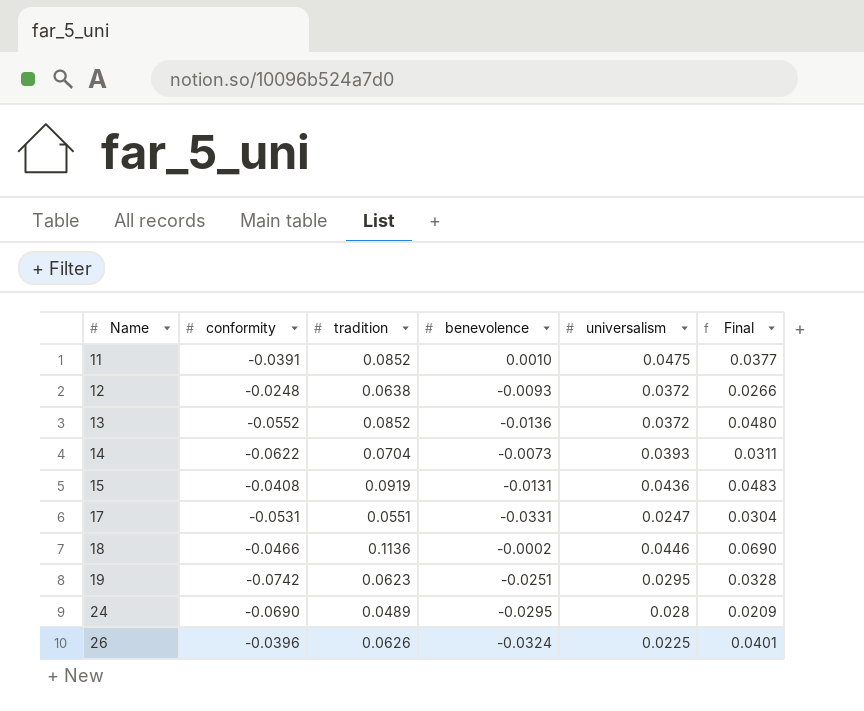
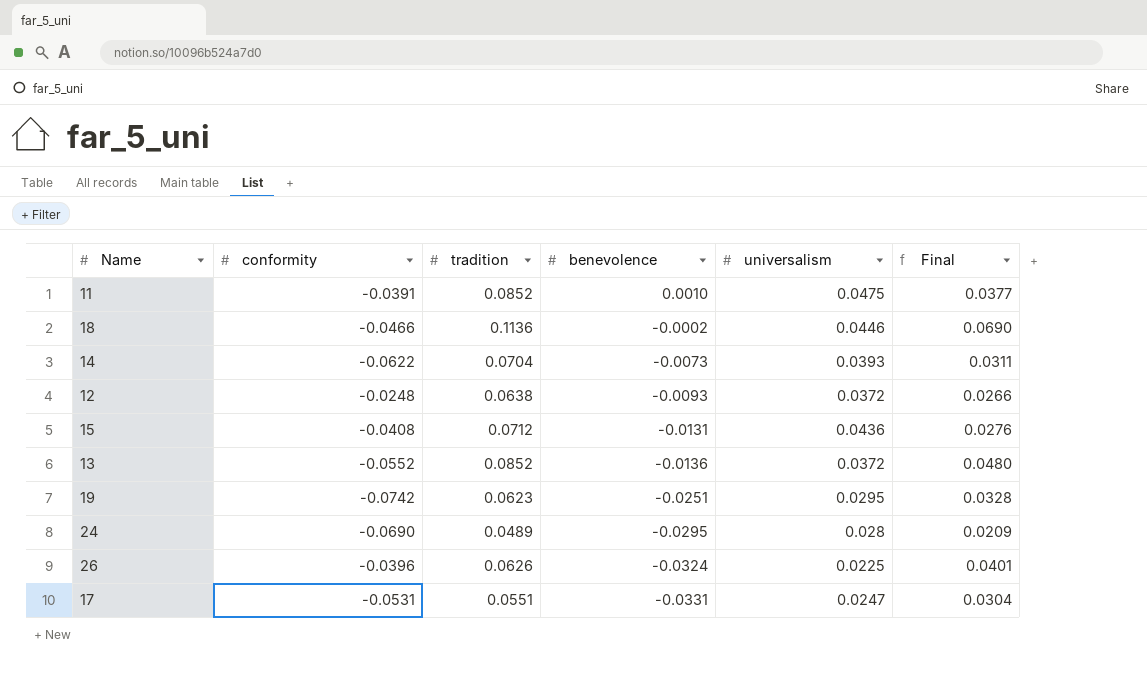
row order: Name ascending -> benevolence descending
15 | tradition: 0.0919 -> 0.0712
15 | Final: 0.0483 -> 0.0276

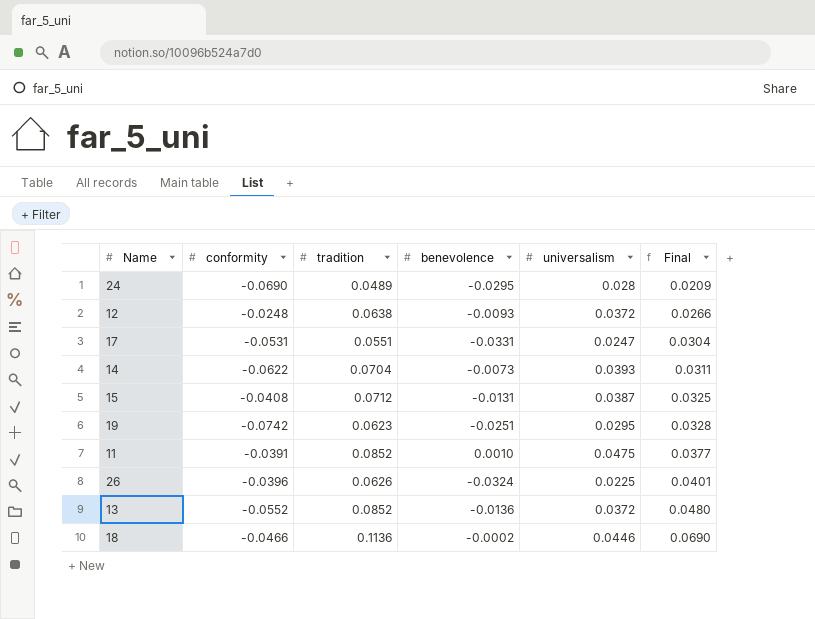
row order: benevolence descending -> Final ascending
15 | universalism: 0.0436 -> 0.0387
15 | Final: 0.0276 -> 0.0325

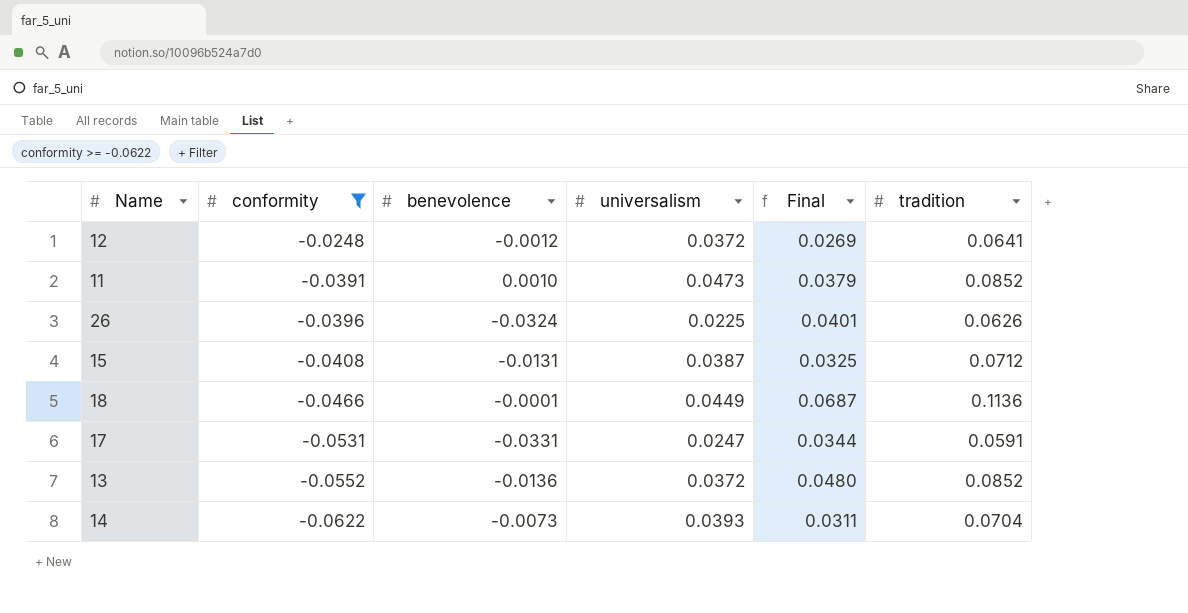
filter: none -> conformity >= -0.0622
row order: Final ascending -> conformity descending
column tradition | position: 3 -> 6
12 | benevolence: -0.0093 -> -0.0012
12 | Final: 0.0266 -> 0.0269
12 | tradition: 0.0638 -> 0.0641
11 | universalism: 0.0475 -> 0.0473
11 | Final: 0.0377 -> 0.0379
18 | benevolence: -0.0002 -> -0.0001
18 | universalism: 0.0446 -> 0.0449
18 | Final: 0.0690 -> 0.0687
17 | Final: 0.0304 -> 0.0344
17 | tradition: 0.0551 -> 0.0591

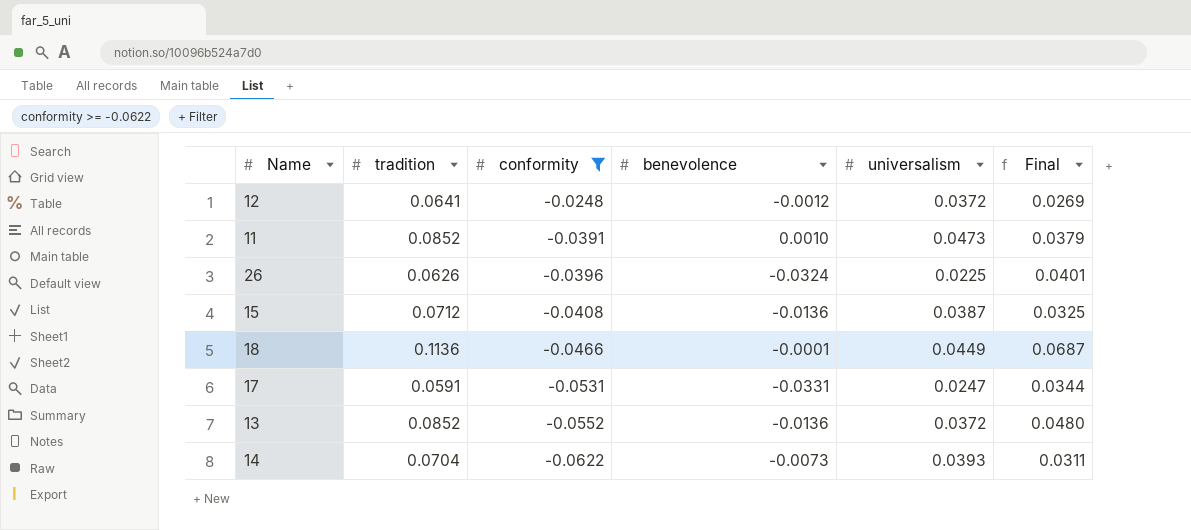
column tradition | position: 6 -> 2
15 | benevolence: -0.0131 -> -0.0136

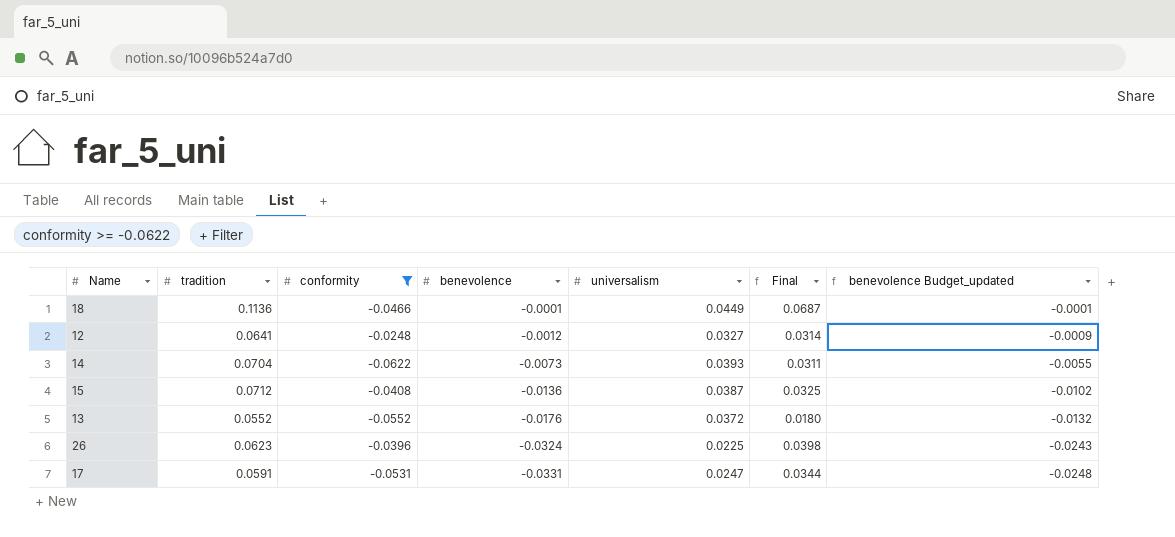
row order: conformity descending -> benevolence descending
column benevolence Budget_updated | formula: none -> [benevolence] * 0.75
row 11: 0.0852 | -0.0391 | 0.0010 | 0.0473 | 0.0379 -> none
12 | universalism: 0.0372 -> 0.0327
12 | Final: 0.0269 -> 0.0314
13 | tradition: 0.0852 -> 0.0552
13 | benevolence: -0.0136 -> -0.0176
13 | Final: 0.0480 -> 0.0180
26 | tradition: 0.0626 -> 0.0623
26 | Final: 0.0401 -> 0.0398

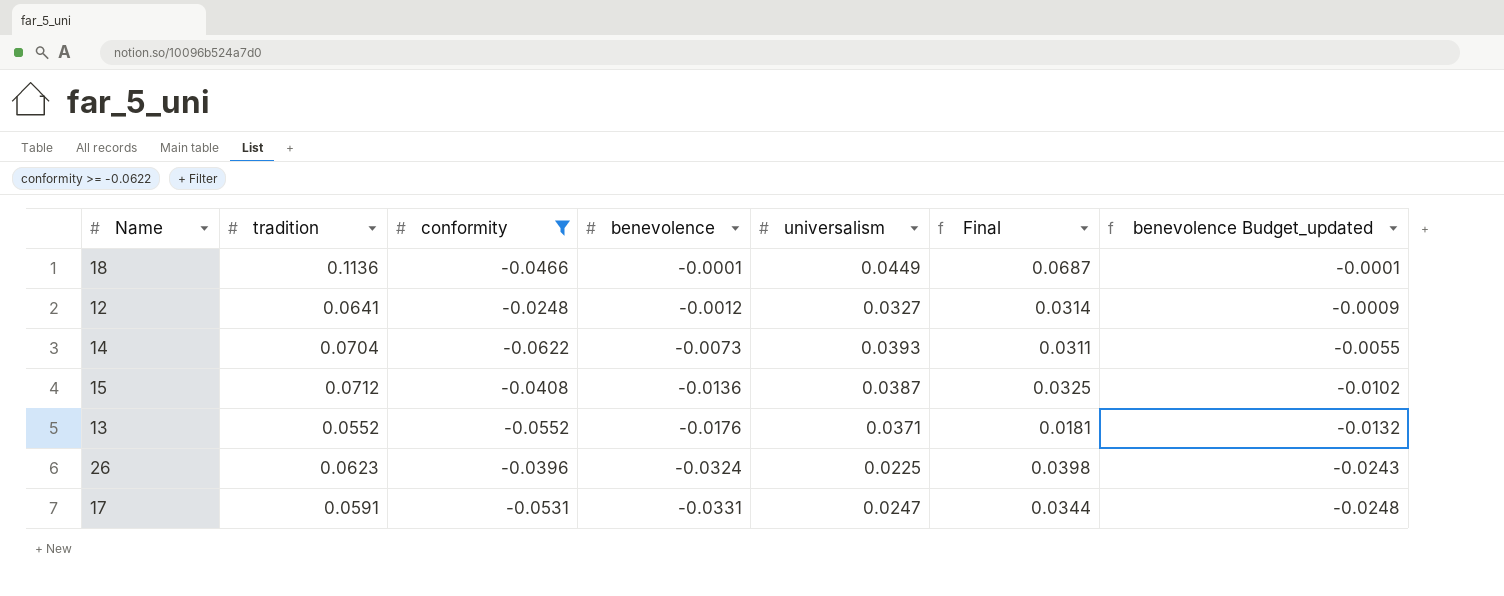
13 | universalism: 0.0372 -> 0.0371
13 | Final: 0.0180 -> 0.0181

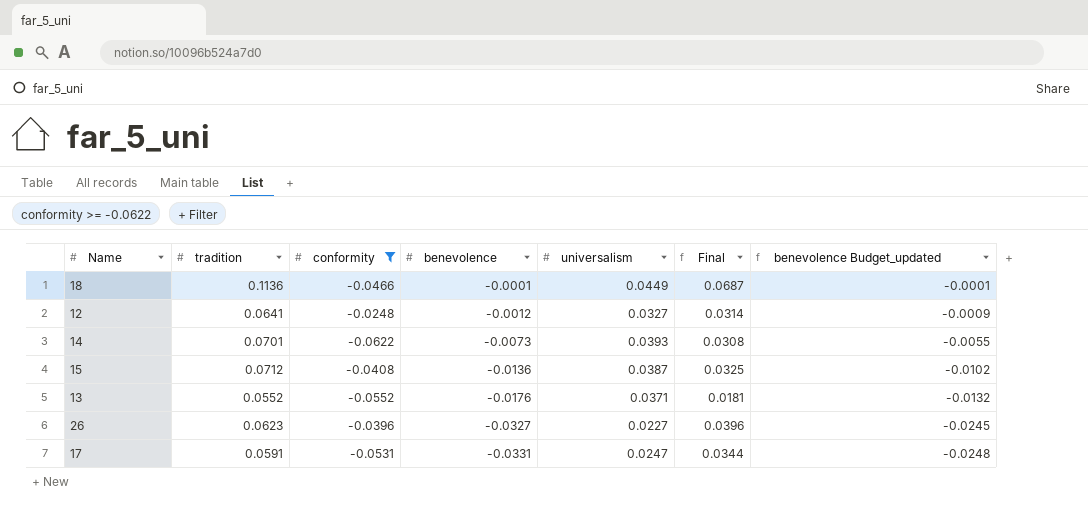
14 | tradition: 0.0704 -> 0.0701
14 | Final: 0.0311 -> 0.0308
26 | benevolence: -0.0324 -> -0.0327
26 | universalism: 0.0225 -> 0.0227
26 | Final: 0.0398 -> 0.0396
26 | benevolence Budget_updated: -0.0243 -> -0.0245

